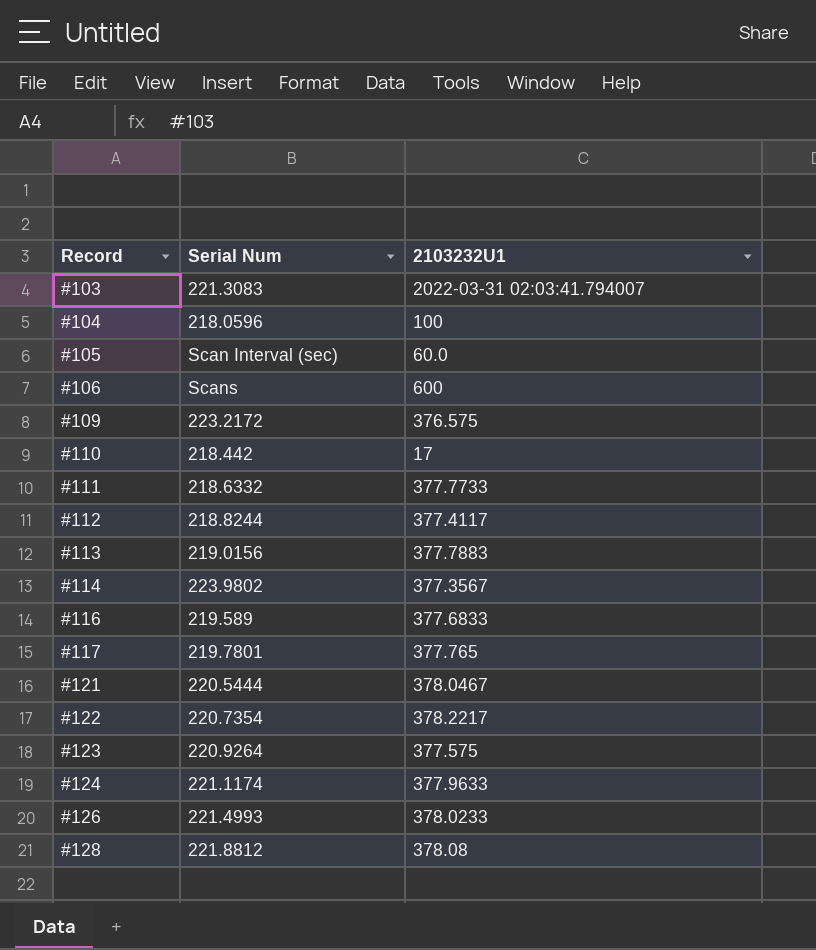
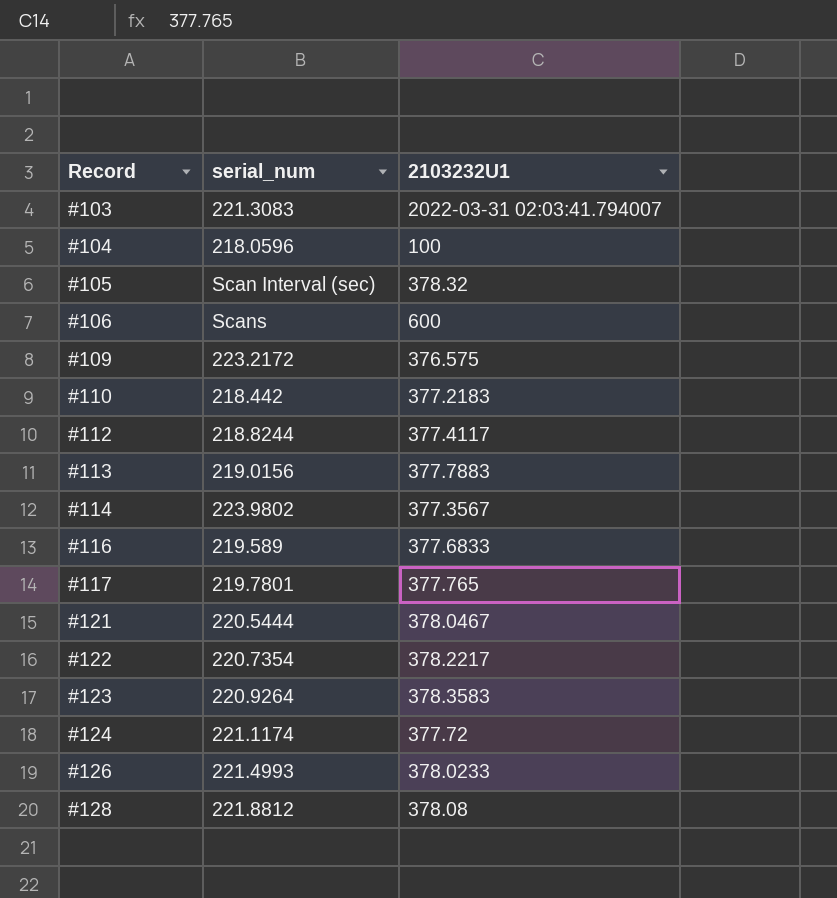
column name: Serial Num -> serial_num
row #111: 218.6332 | 377.7733 -> none
#105 | 2103232U1: 60.0 -> 378.32
#110 | 2103232U1: 17 -> 377.2183
#123 | 2103232U1: 377.575 -> 378.3583
#124 | 2103232U1: 377.9633 -> 377.72

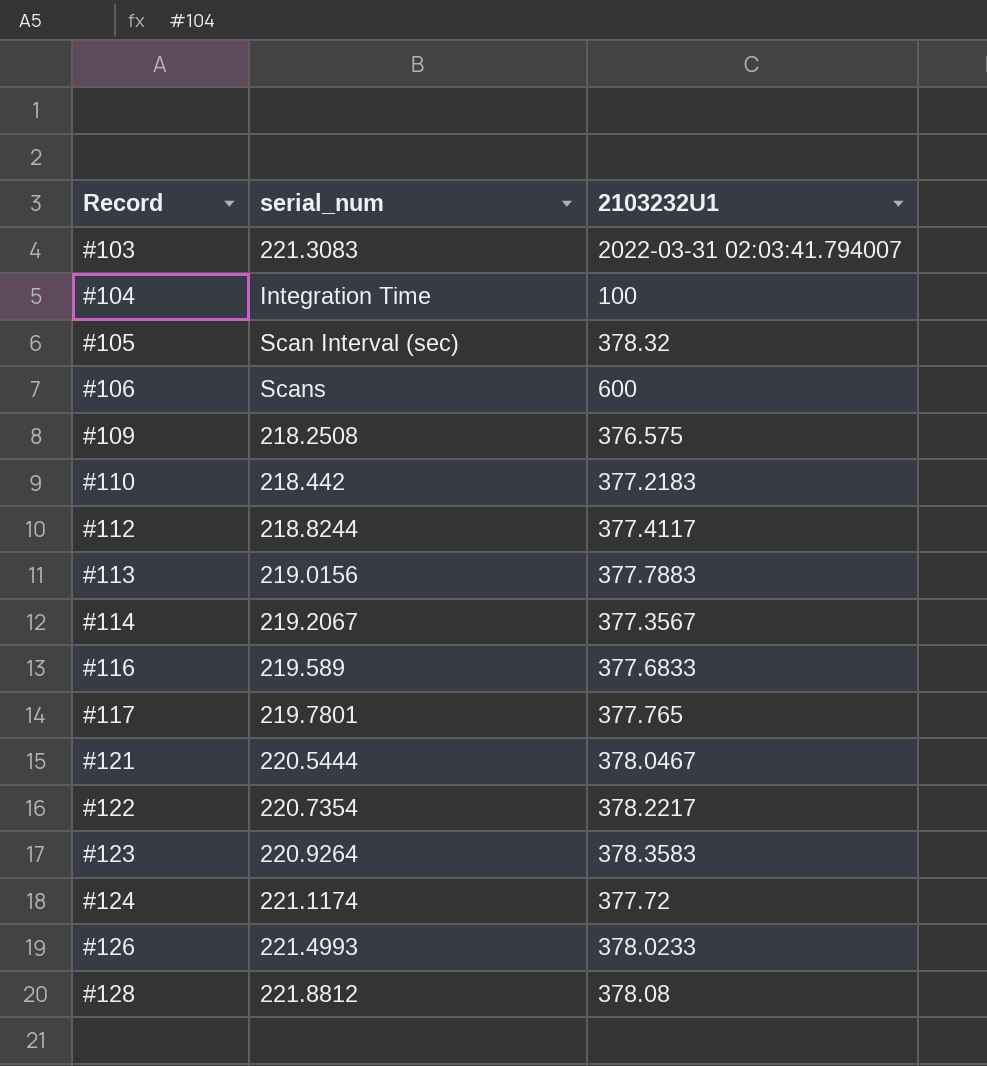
#104 | serial_num: 218.0596 -> Integration Time
#109 | serial_num: 223.2172 -> 218.2508
#114 | serial_num: 223.9802 -> 219.2067

